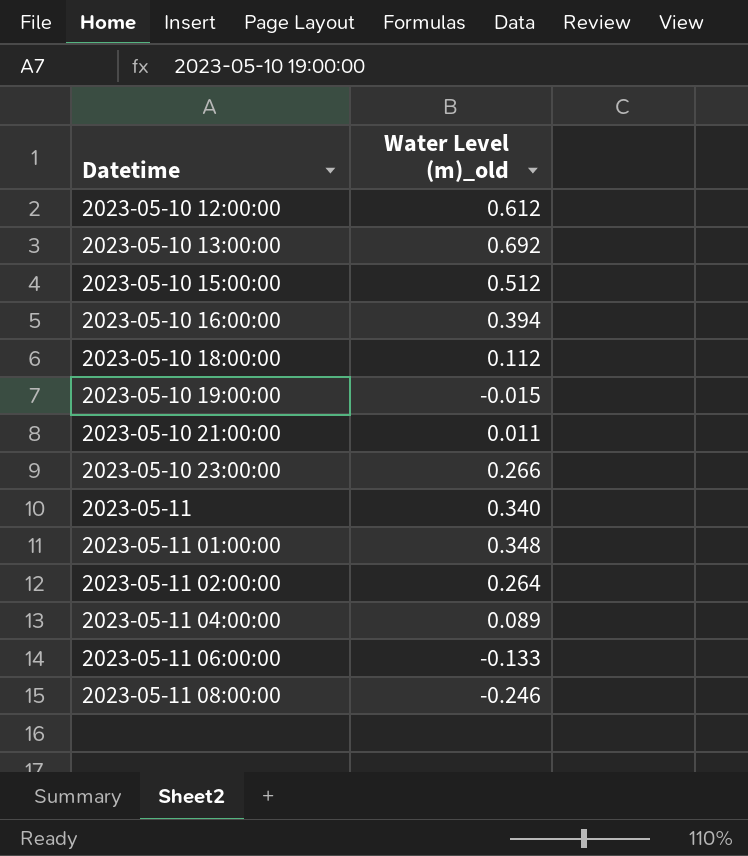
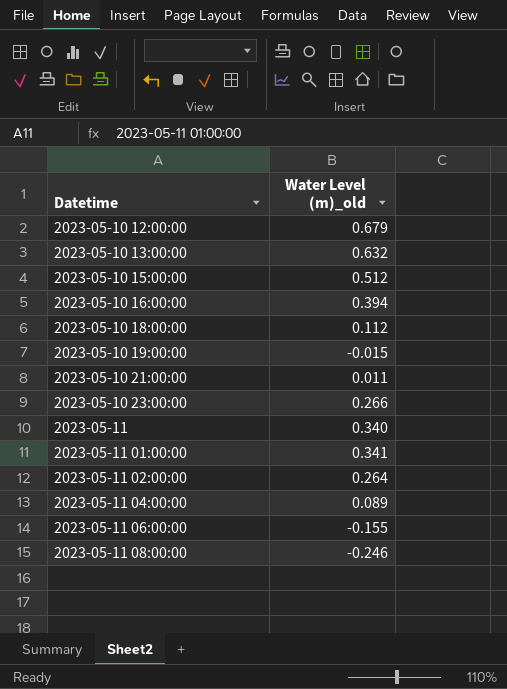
2023-05-10 12:00:00 | Water Level (m)_old: 0.612 -> 0.679
2023-05-10 13:00:00 | Water Level (m)_old: 0.692 -> 0.632
2023-05-11 01:00:00 | Water Level (m)_old: 0.348 -> 0.341
2023-05-11 06:00:00 | Water Level (m)_old: -0.133 -> -0.155

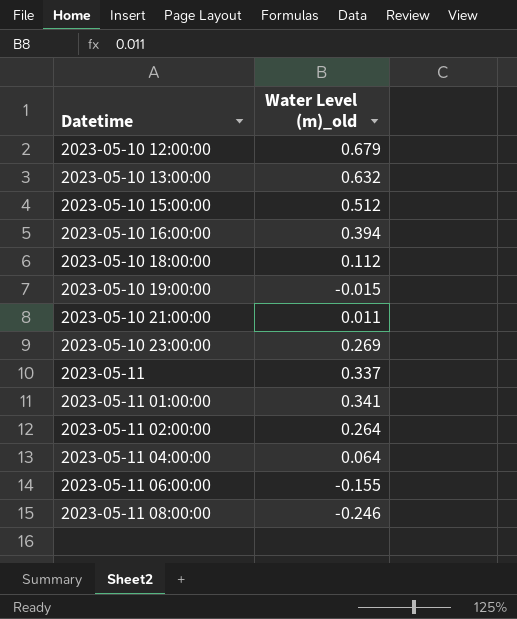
2023-05-10 23:00:00 | Water Level (m)_old: 0.266 -> 0.269
2023-05-11 | Water Level (m)_old: 0.340 -> 0.337
2023-05-11 04:00:00 | Water Level (m)_old: 0.089 -> 0.064

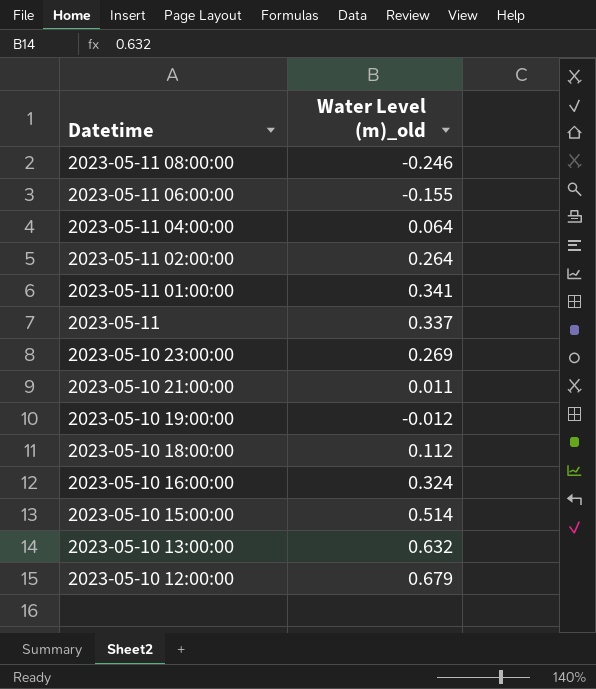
row order: Datetime ascending -> Datetime descending
2023-05-10 19:00:00 | Water Level (m)_old: -0.015 -> -0.012
2023-05-10 16:00:00 | Water Level (m)_old: 0.394 -> 0.324
2023-05-10 15:00:00 | Water Level (m)_old: 0.512 -> 0.514

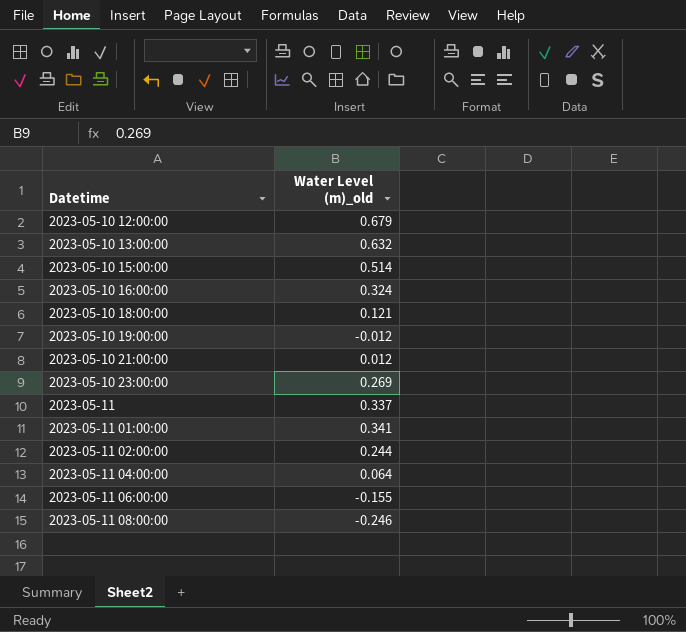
row order: Datetime descending -> Datetime ascending
2023-05-10 18:00:00 | Water Level (m)_old: 0.112 -> 0.121
2023-05-10 21:00:00 | Water Level (m)_old: 0.011 -> 0.012
2023-05-11 02:00:00 | Water Level (m)_old: 0.264 -> 0.244

